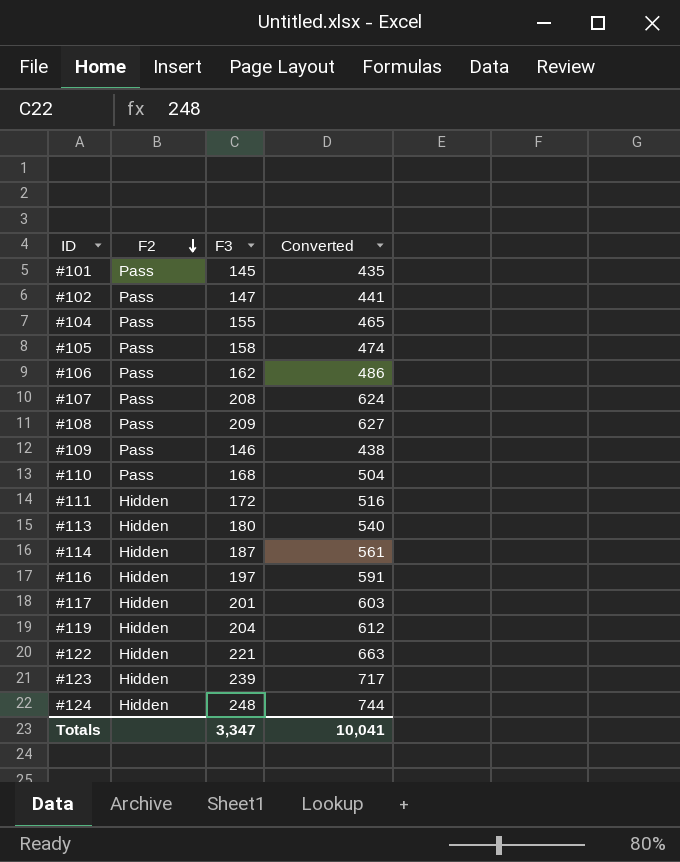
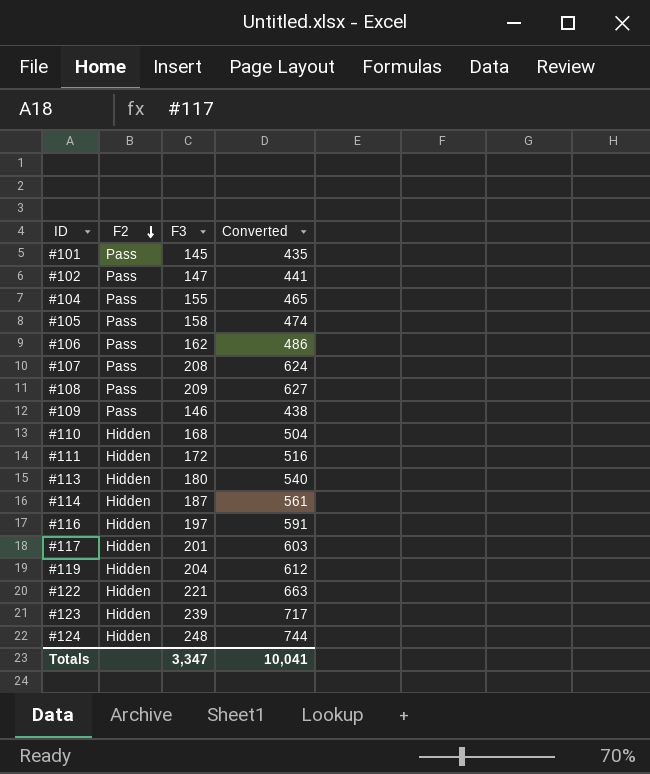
#110 | F2: Pass -> Hidden

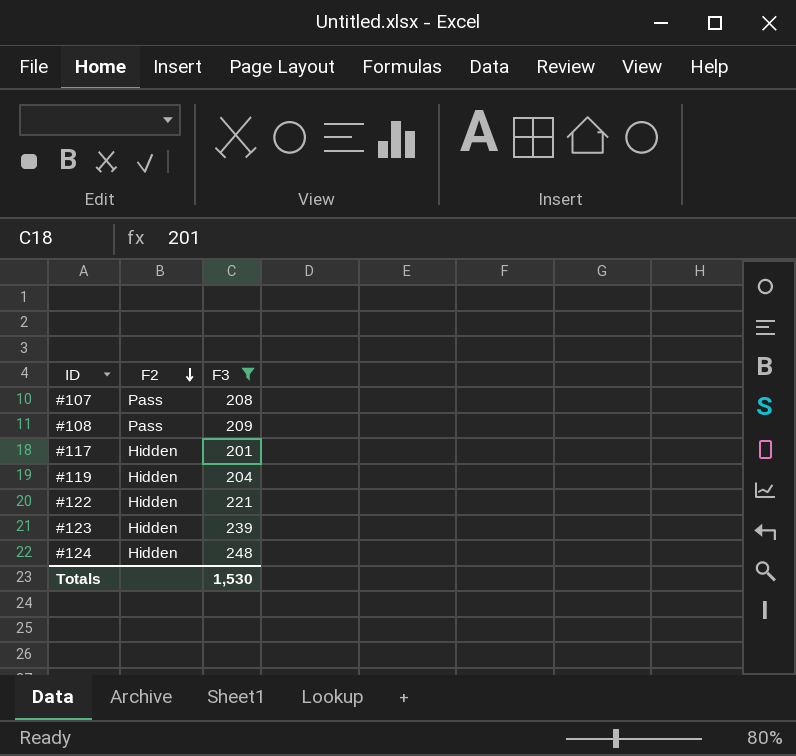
filter: none -> F3 >= 201
column Converted | formula: [F3] * 3 -> none
Totals | F3: 3,347 -> 1,530

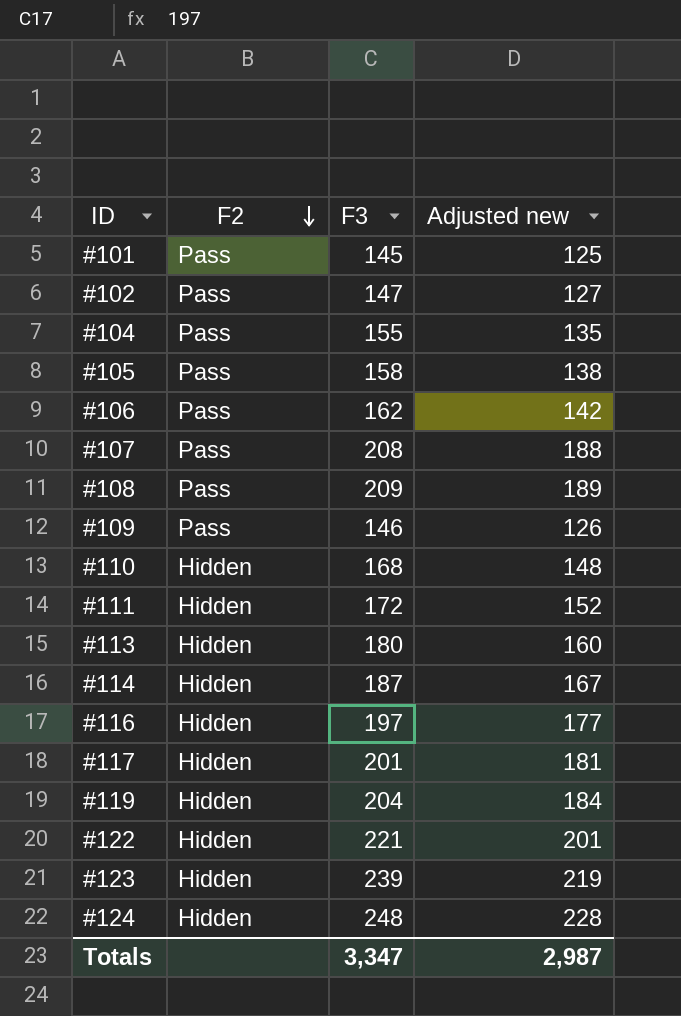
filter: F3 >= 201 -> none
column Adjusted new | formula: none -> [F3] - 20
Totals | F3: 1,530 -> 3,347

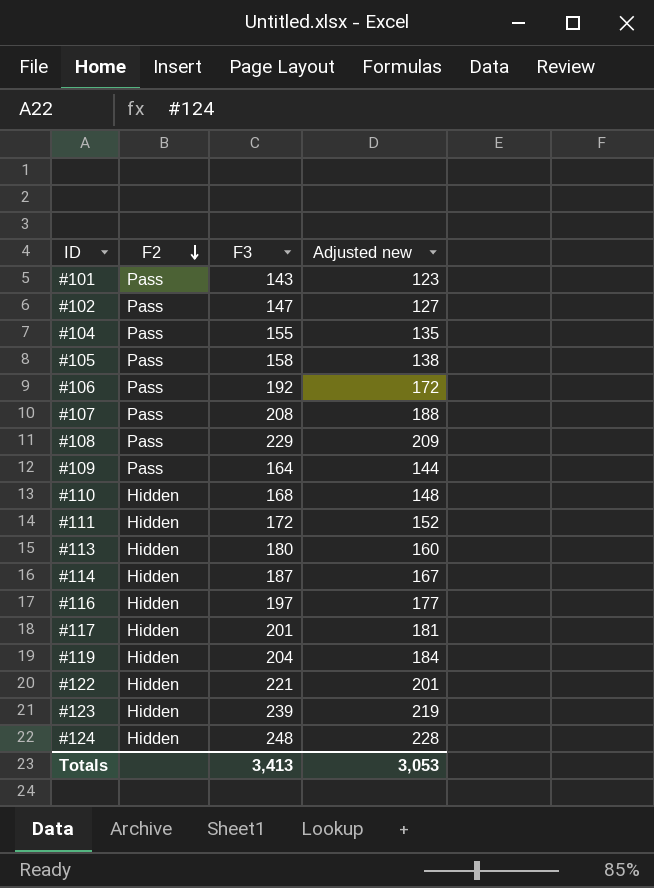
#101 | F3: 145 -> 143
#101 | Adjusted new: 125 -> 123
#106 | F3: 162 -> 192
#106 | Adjusted new: 142 -> 172
#108 | F3: 209 -> 229
#108 | Adjusted new: 189 -> 209
#109 | F3: 146 -> 164
#109 | Adjusted new: 126 -> 144
Totals | F3: 3,347 -> 3,413
Totals | Adjusted new: 2,987 -> 3,053

